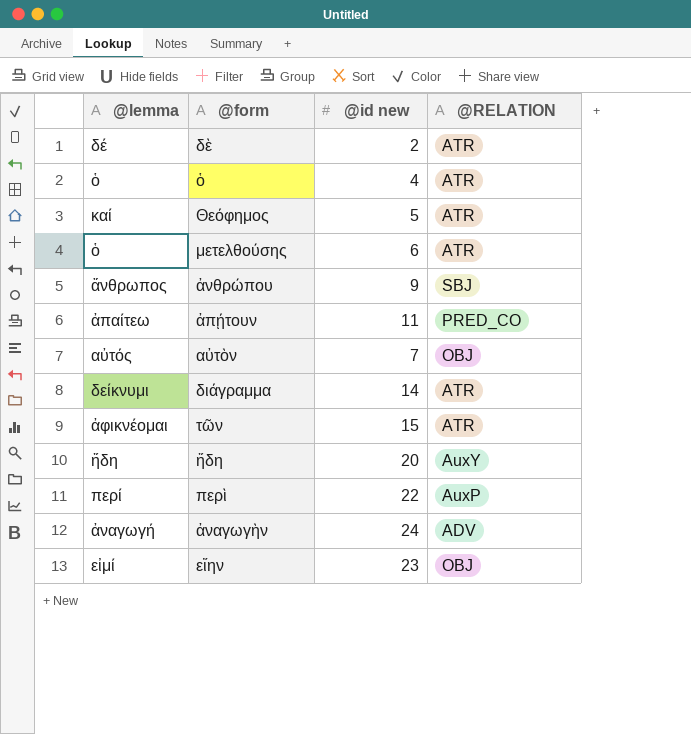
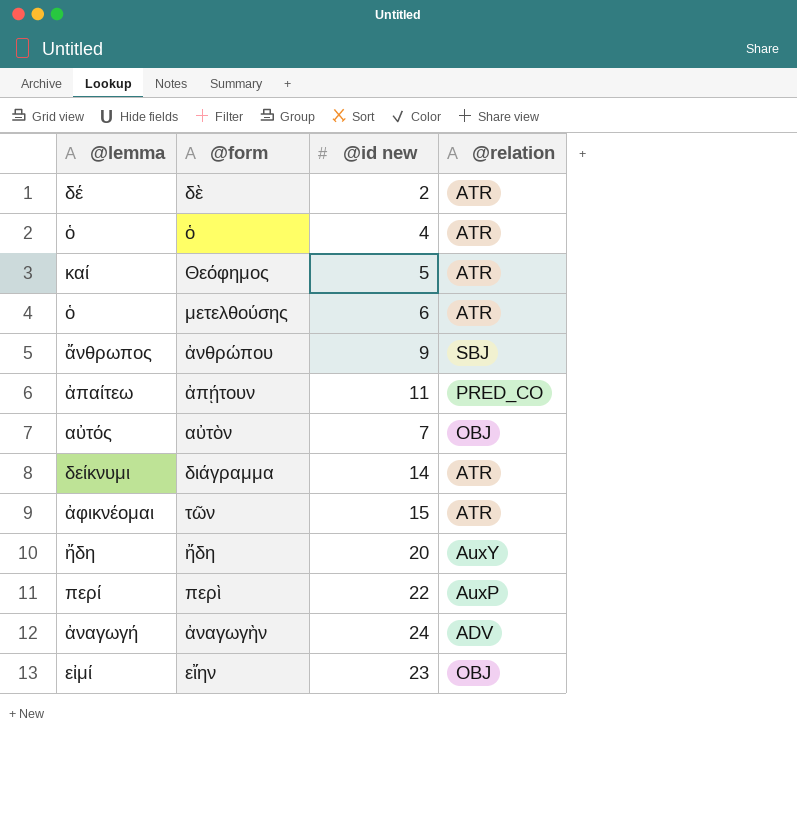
column name: @RELATION -> @relation

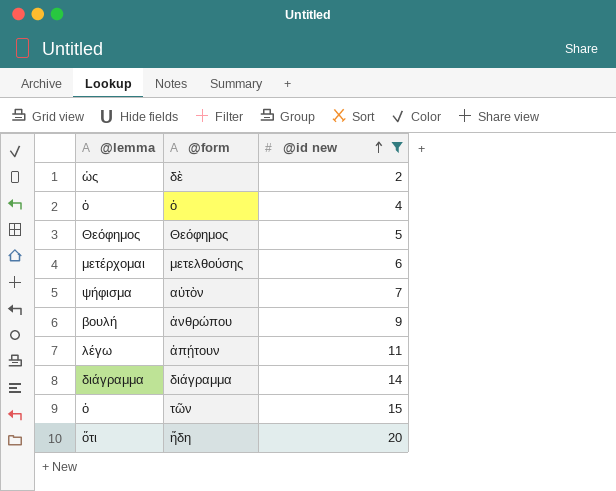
filter: none -> @id new <= 20
row order: none -> @id new ascending
column @relation | position: 4 -> none
δὲ | @lemma: δέ -> ὡς
Θεόφημος | @lemma: καί -> Θεόφημος
μετελθούσης | @lemma: ὁ -> μετέρχομαι
αὐτὸν | @lemma: αὐτός -> ψήφισμα
ἀνθρώπου | @lemma: ἄνθρωπος -> βουλή
ἀπῄτουν | @lemma: ἀπαίτεω -> λέγω
διάγραμμα | @lemma: δείκνυμι -> διάγραμμα
τῶν | @lemma: ἀφικνέομαι -> ὁ
ἤδη | @lemma: ἤδη -> ὅτι

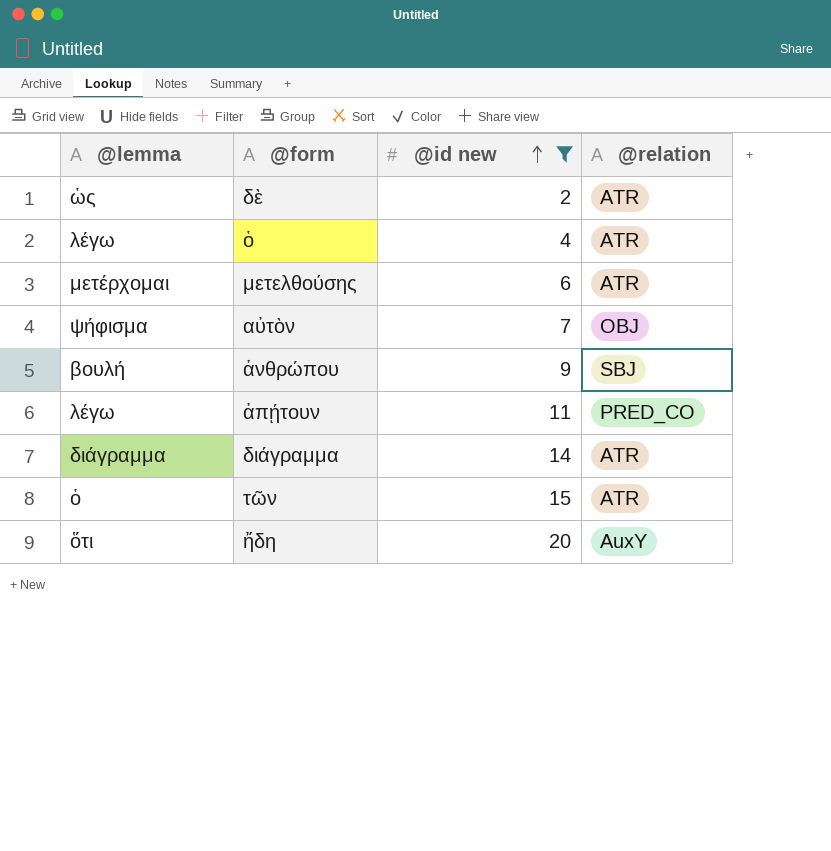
column @relation | position: none -> 4
row Θεόφημος: Θεόφημος | 5 -> none
ὁ | @lemma: ὁ -> λέγω

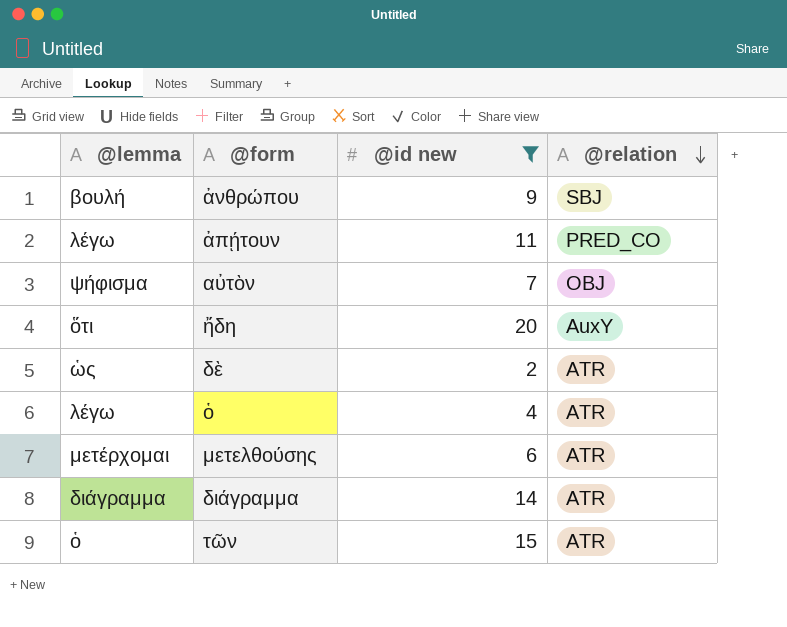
row order: @id new ascending -> @relation descending

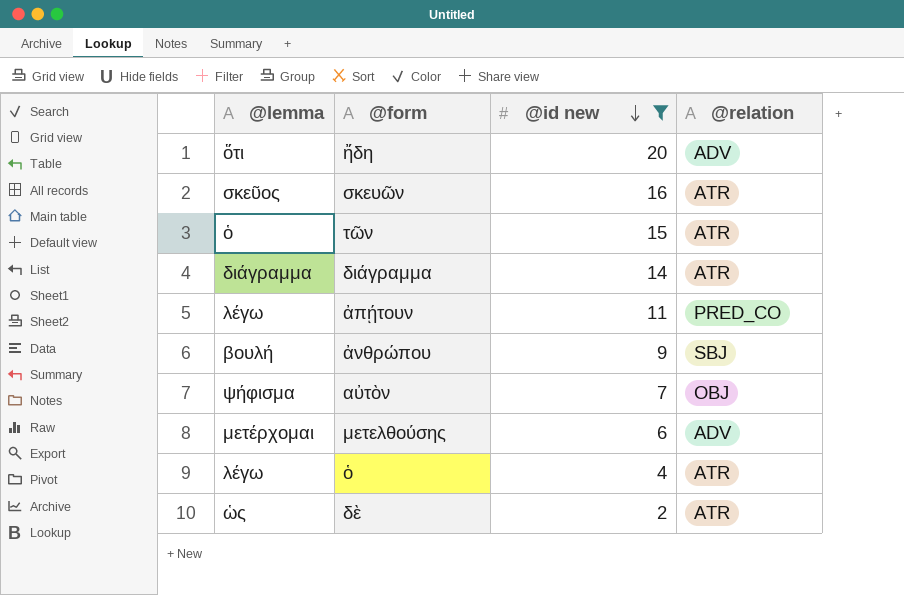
row order: @relation descending -> @id new descending
ἤδη | @relation: AuxY -> ADV
row σκευῶν: none -> σκεῦος | 16 | ATR
μετελθούσης | @relation: ATR -> ADV

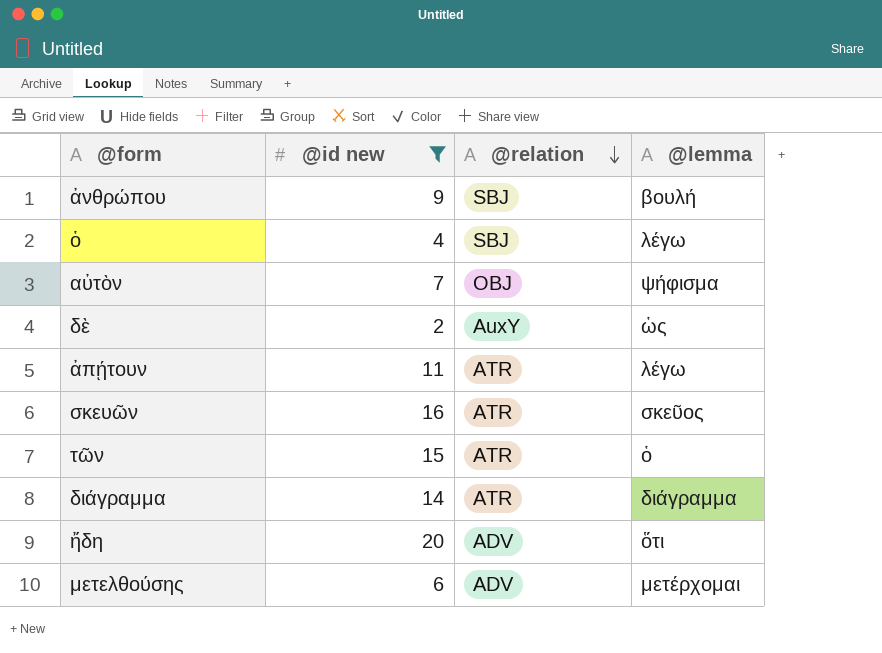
row order: @id new descending -> @relation descending
column @lemma | position: 1 -> 4
ὁ | @relation: ATR -> SBJ
δὲ | @relation: ATR -> AuxY
ἀπῄτουν | @relation: PRED_CO -> ATR

